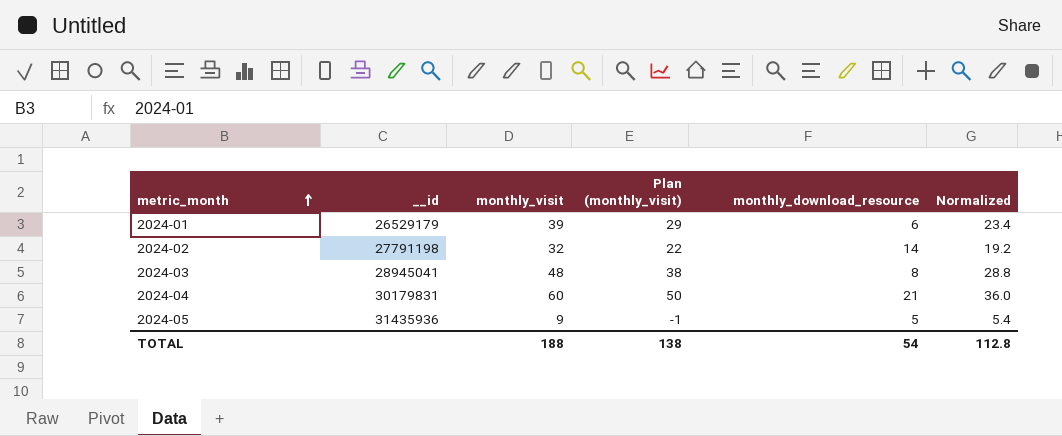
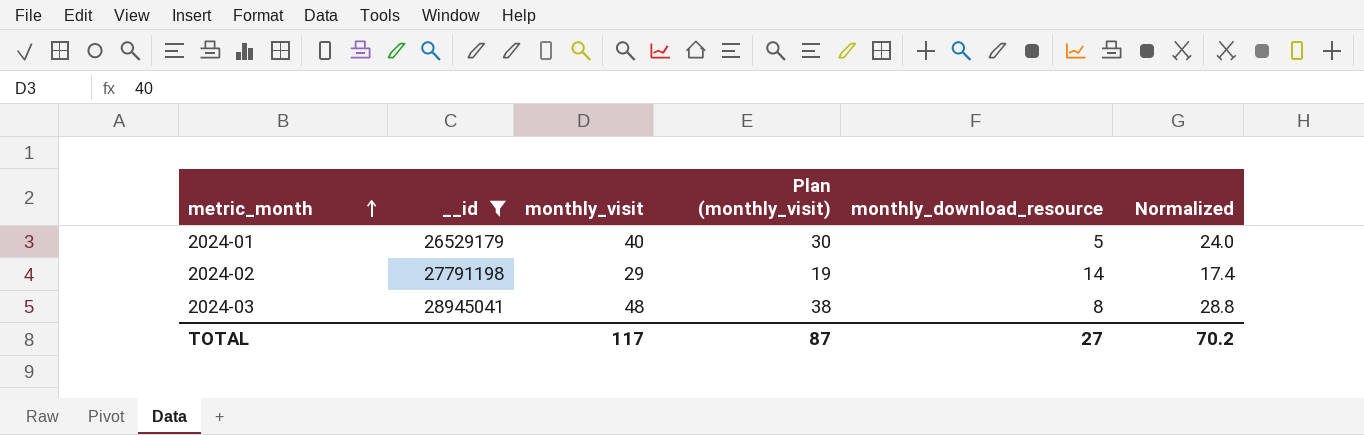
filter: none -> __id <= 28945041
2024-01 | monthly_visit: 39 -> 40
2024-01 | Plan (monthly_visit): 29 -> 30
2024-01 | monthly_download_resource: 6 -> 5
2024-01 | Normalized: 23.4 -> 24.0
2024-02 | monthly_visit: 32 -> 29
2024-02 | Plan (monthly_visit): 22 -> 19
2024-02 | Normalized: 19.2 -> 17.4
TOTAL | monthly_visit: 188 -> 117
TOTAL | Plan (monthly_visit): 138 -> 87
TOTAL | monthly_download_resource: 54 -> 27
TOTAL | Normalized: 112.8 -> 70.2

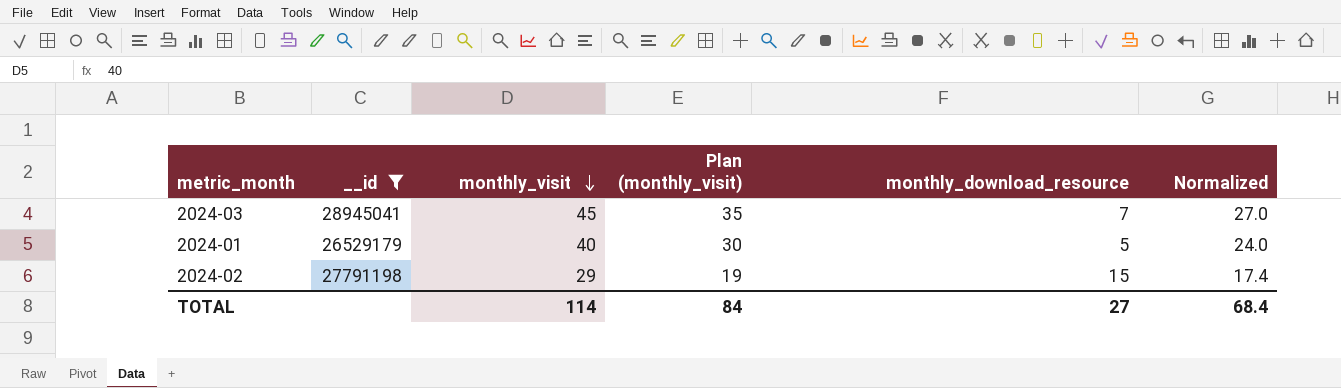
row order: metric_month ascending -> monthly_visit descending
2024-03 | monthly_visit: 48 -> 45
2024-03 | Plan (monthly_visit): 38 -> 35
2024-03 | monthly_download_resource: 8 -> 7
2024-03 | Normalized: 28.8 -> 27.0
2024-02 | monthly_download_resource: 14 -> 15
TOTAL | monthly_visit: 117 -> 114
TOTAL | Plan (monthly_visit): 87 -> 84
TOTAL | Normalized: 70.2 -> 68.4

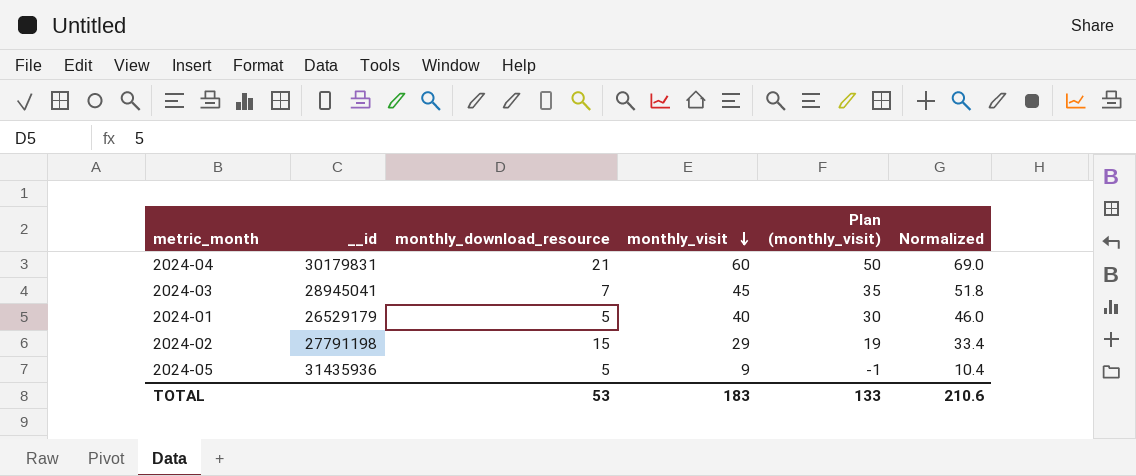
filter: __id <= 28945041 -> none
column monthly_download_resource | position: 5 -> 3
column Normalized | formula: [monthly_visit] * 0.6 -> [monthly_visit] * 1.15
TOTAL | monthly_download_resource: 27 -> 53
TOTAL | monthly_visit: 114 -> 183
TOTAL | Plan (monthly_visit): 84 -> 133
TOTAL | Normalized: 68.4 -> 210.6

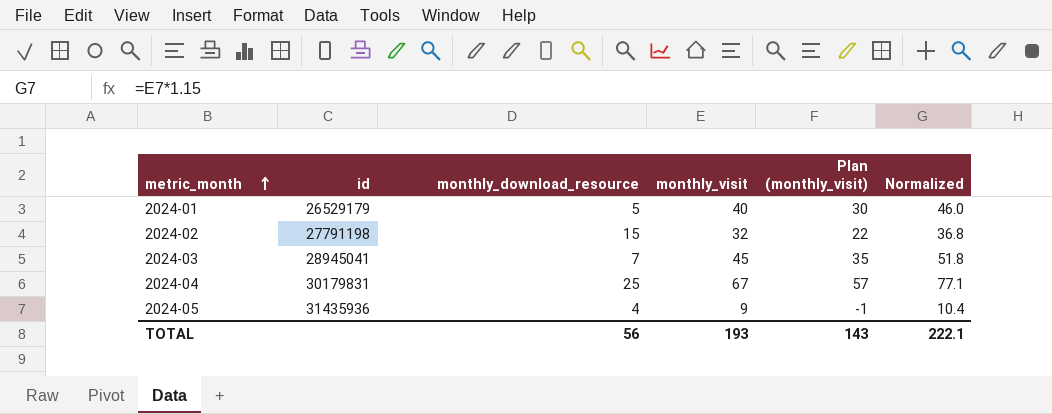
row order: monthly_visit descending -> metric_month ascending
column name: __id -> id
2024-02 | monthly_visit: 29 -> 32
2024-02 | Plan (monthly_visit): 19 -> 22
2024-02 | Normalized: 33.4 -> 36.8
2024-04 | monthly_download_resource: 21 -> 25
2024-04 | monthly_visit: 60 -> 67
2024-04 | Plan (monthly_visit): 50 -> 57
2024-04 | Normalized: 69.0 -> 77.1
2024-05 | monthly_download_resource: 5 -> 4
TOTAL | monthly_download_resource: 53 -> 56
TOTAL | monthly_visit: 183 -> 193
TOTAL | Plan (monthly_visit): 133 -> 143
TOTAL | Normalized: 210.6 -> 222.1

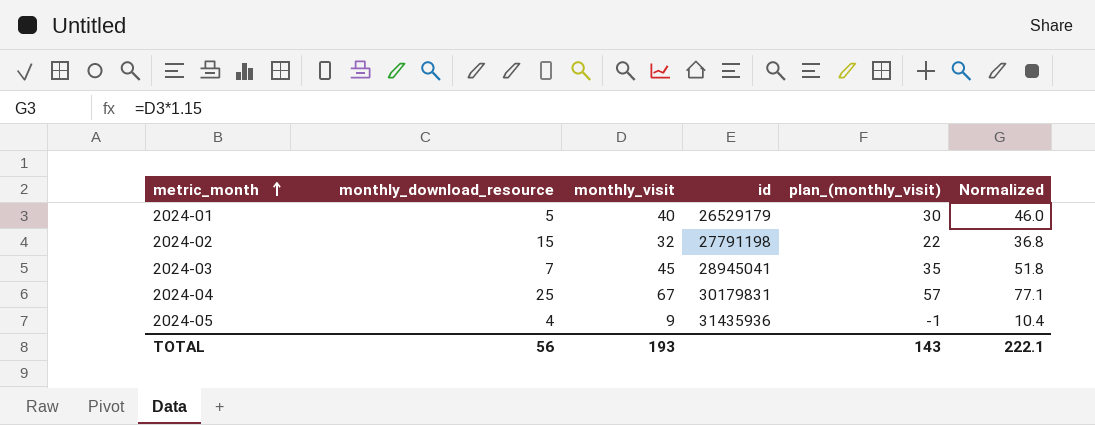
column id | position: 2 -> 4
column name: Plan (monthly_visit) -> plan_(monthly_visit)

